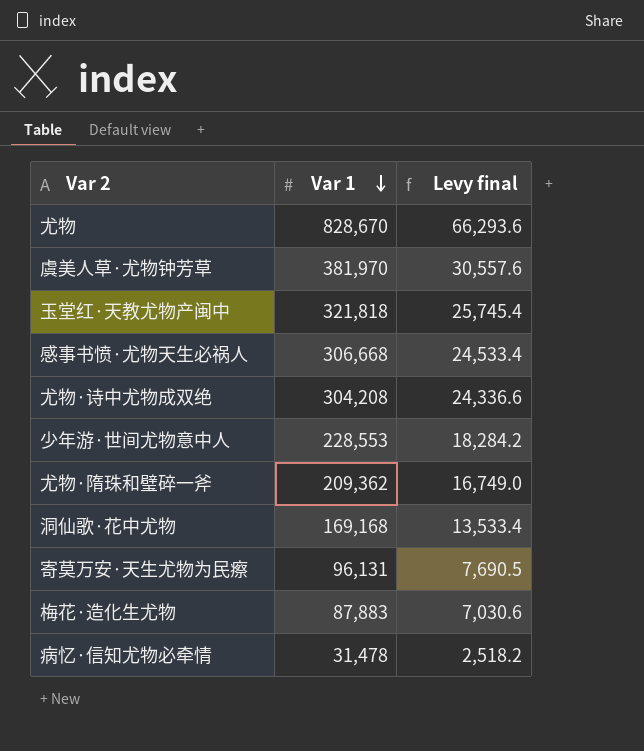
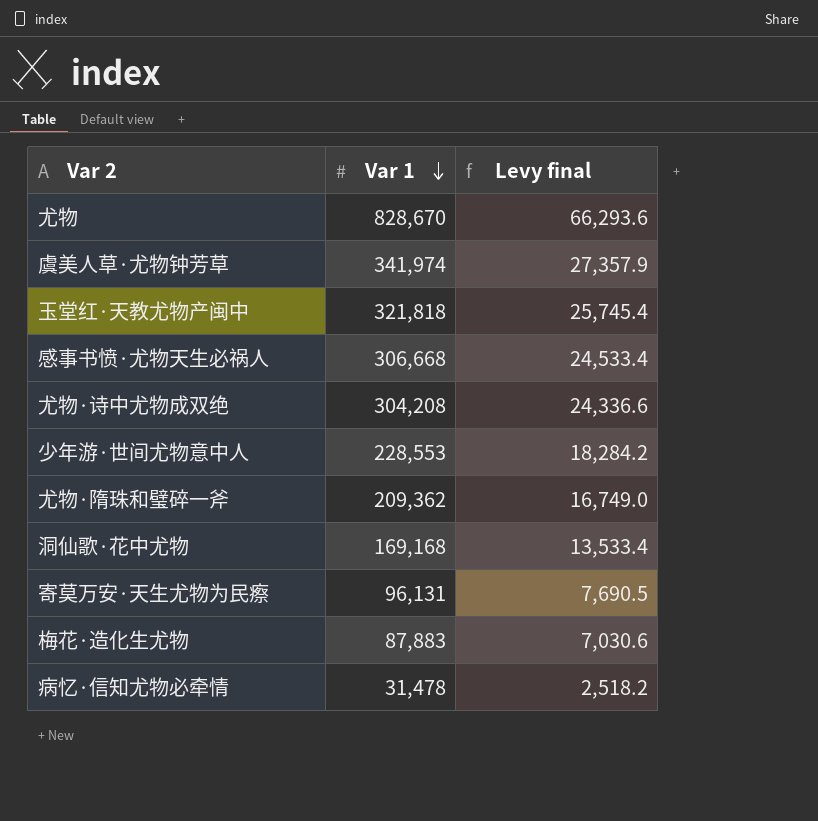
虞美人草·尤物钟芳草 | Var 1: 381,970 -> 341,974
虞美人草·尤物钟芳草 | Levy final: 30,557.6 -> 27,357.9

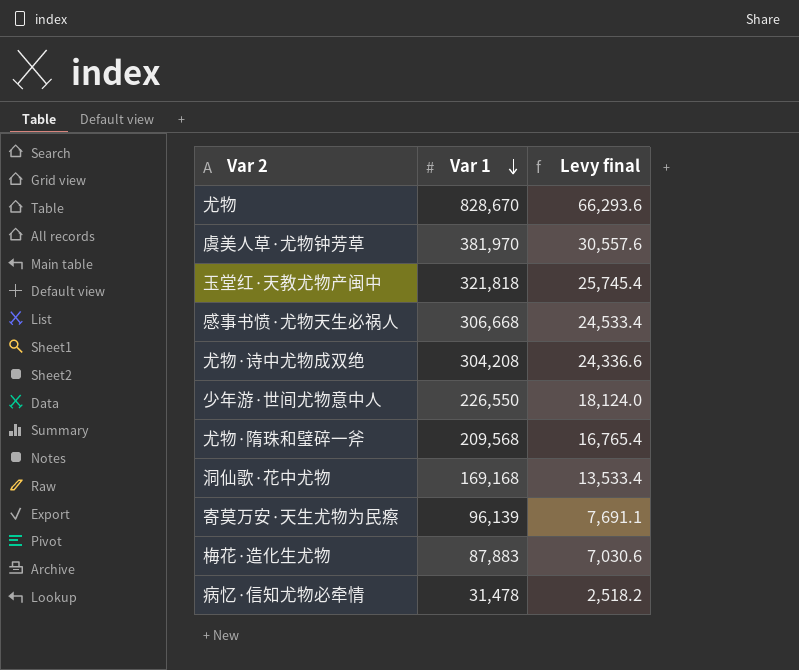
虞美人草·尤物钟芳草 | Var 1: 341,974 -> 381,970
虞美人草·尤物钟芳草 | Levy final: 27,357.9 -> 30,557.6
少年游·世间尤物意中人 | Var 1: 228,553 -> 226,550
少年游·世间尤物意中人 | Levy final: 18,284.2 -> 18,124.0
尤物·隋珠和璧碎一斧 | Var 1: 209,362 -> 209,568
尤物·隋珠和璧碎一斧 | Levy final: 16,749.0 -> 16,765.4
寄莫万安·天生尤物为民瘵 | Var 1: 96,131 -> 96,139
寄莫万安·天生尤物为民瘵 | Levy final: 7,690.5 -> 7,691.1

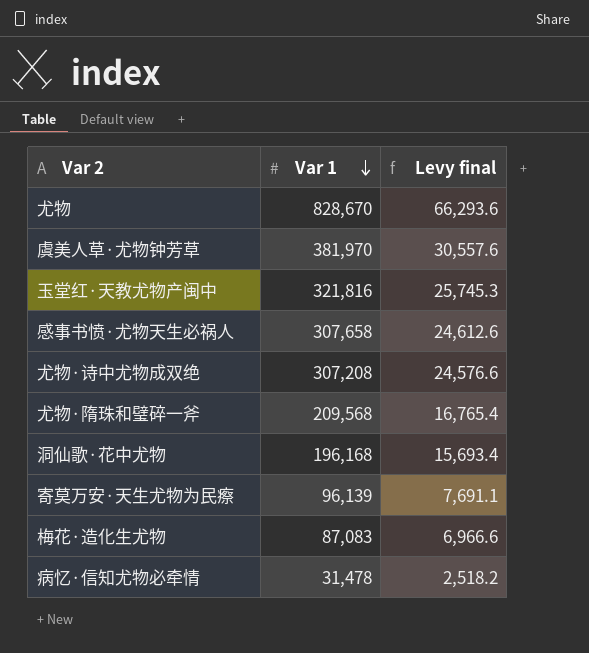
row 少年游·世间尤物意中人: 226,550 | 18,124.0 -> none
玉堂红·天教尤物产闽中 | Var 1: 321,818 -> 321,816
玉堂红·天教尤物产闽中 | Levy final: 25,745.4 -> 25,745.3
感事书愤·尤物天生必祸人 | Var 1: 306,668 -> 307,658
感事书愤·尤物天生必祸人 | Levy final: 24,533.4 -> 24,612.6
尤物·诗中尤物成双绝 | Var 1: 304,208 -> 307,208
尤物·诗中尤物成双绝 | Levy final: 24,336.6 -> 24,576.6
洞仙歌·花中尤物 | Var 1: 169,168 -> 196,168
洞仙歌·花中尤物 | Levy final: 13,533.4 -> 15,693.4
梅花·造化生尤物 | Var 1: 87,883 -> 87,083
梅花·造化生尤物 | Levy final: 7,030.6 -> 6,966.6

